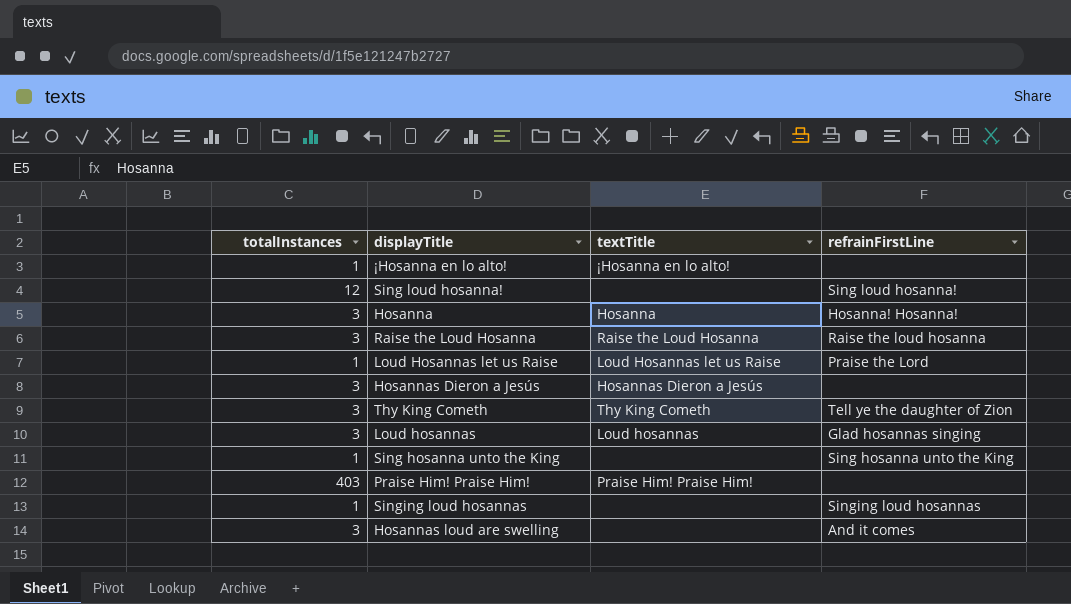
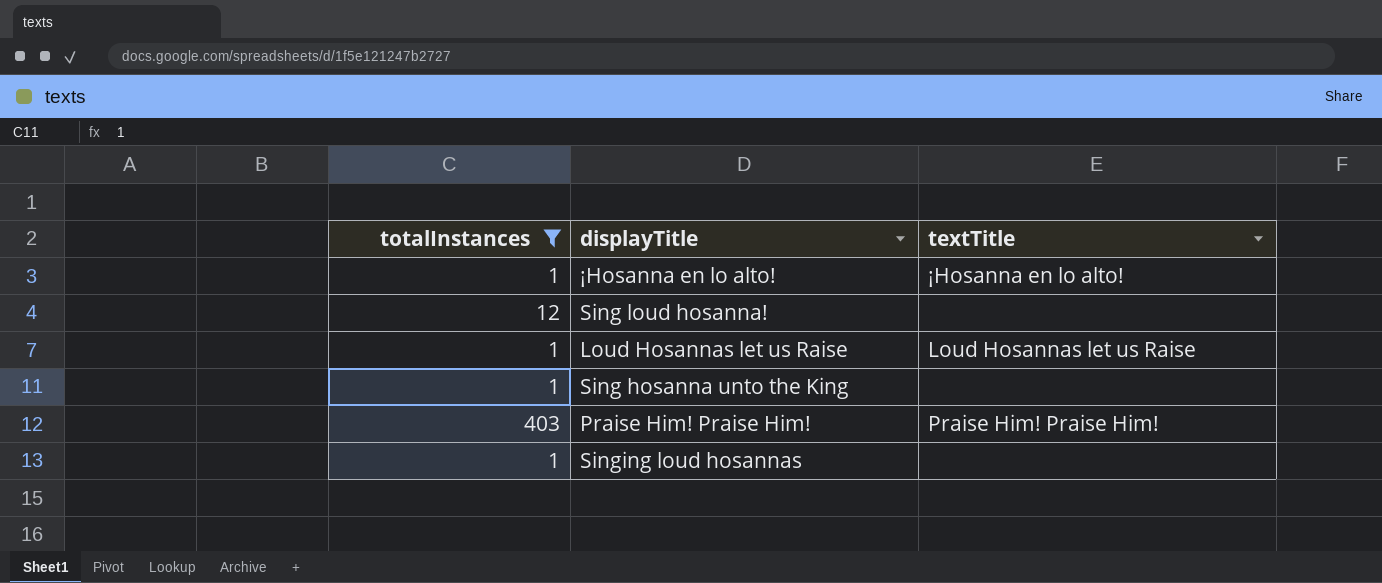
filter: none -> totalInstances != 3
column refrainFirstLine | position: 4 -> none

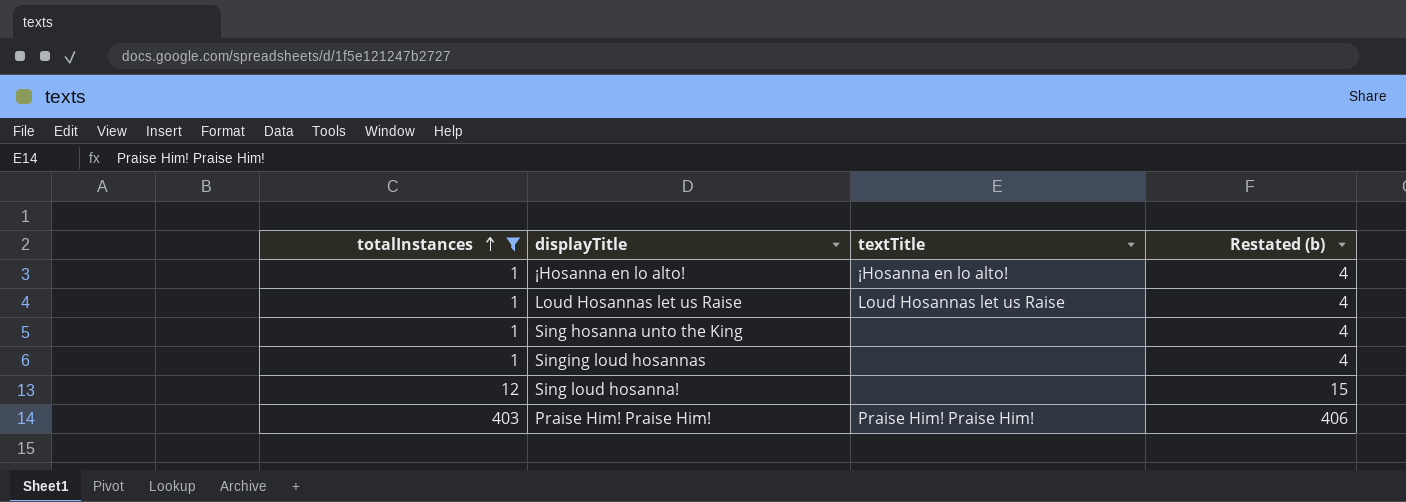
row order: none -> totalInstances ascending
column Restated (b) | formula: none -> [totalInstances] + 3

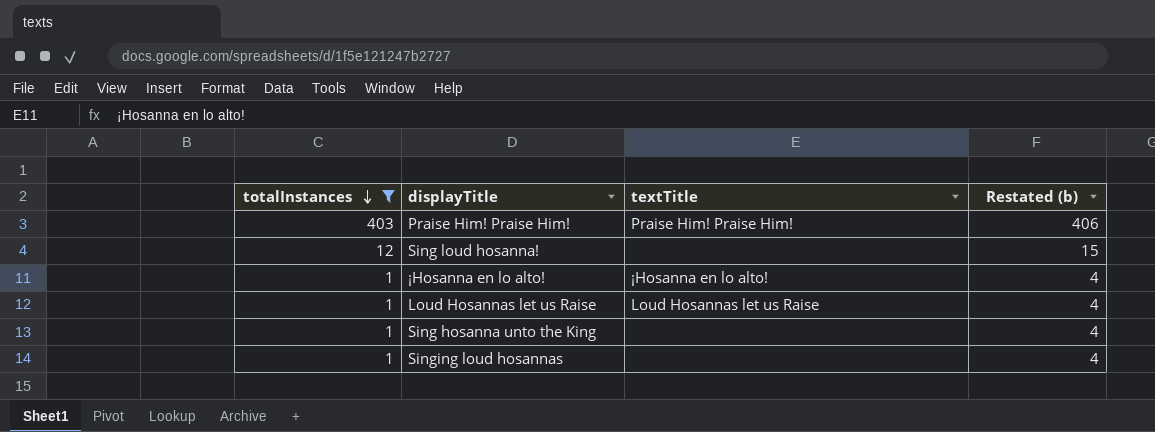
row order: totalInstances ascending -> totalInstances descending

